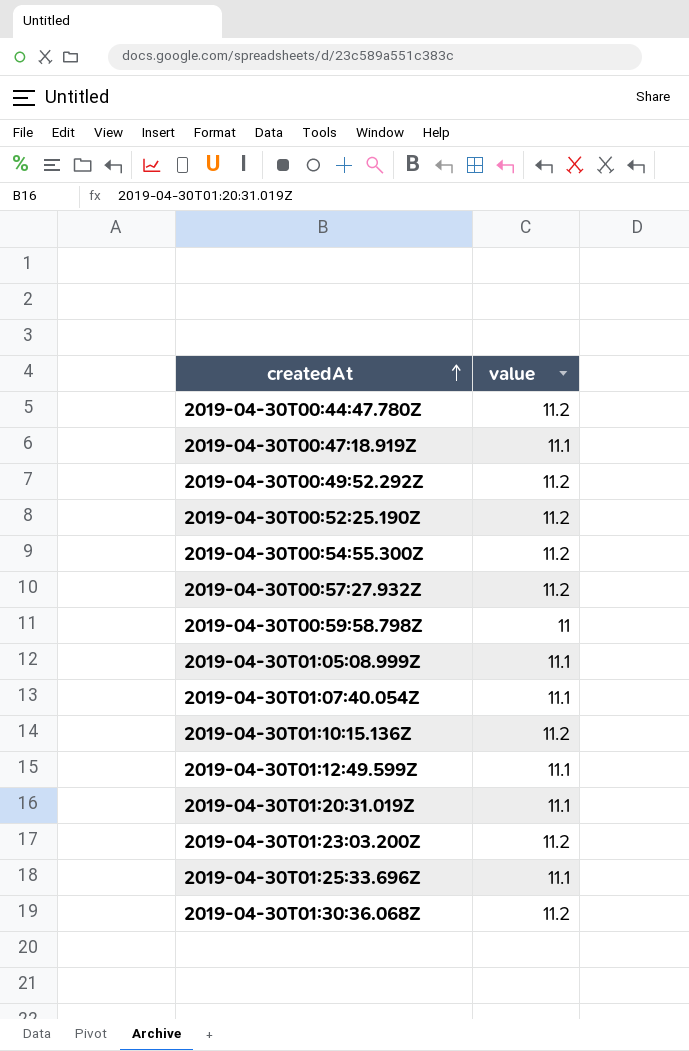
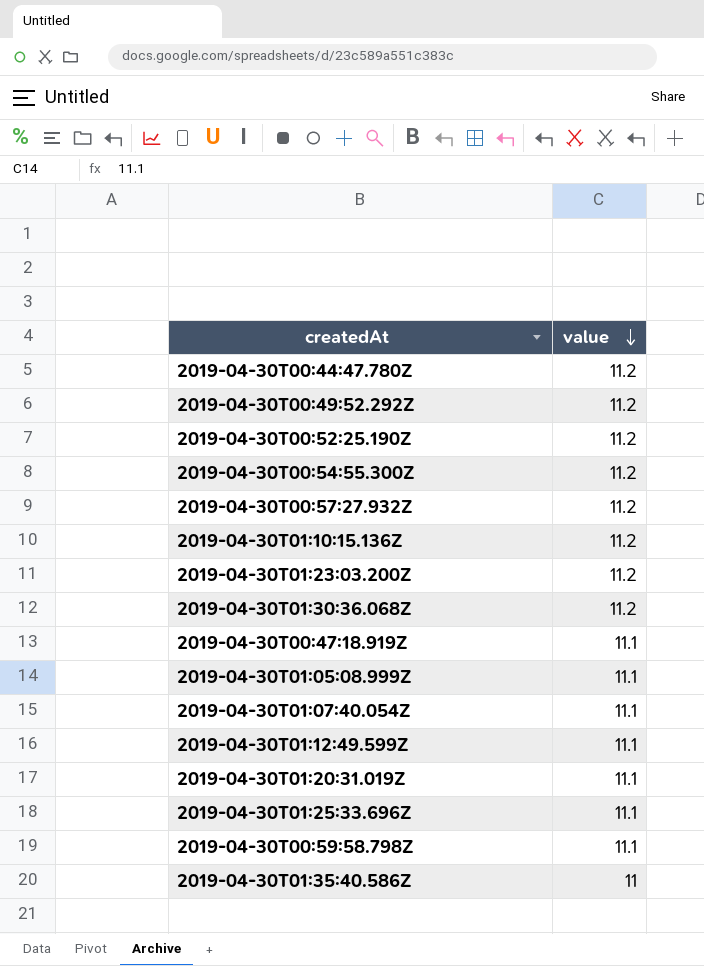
row order: createdAt ascending -> value descending
2019-04-30T00:59:58.798Z | value: 11 -> 11.1
row 2019-04-30T01:35:40.586Z: none -> 11

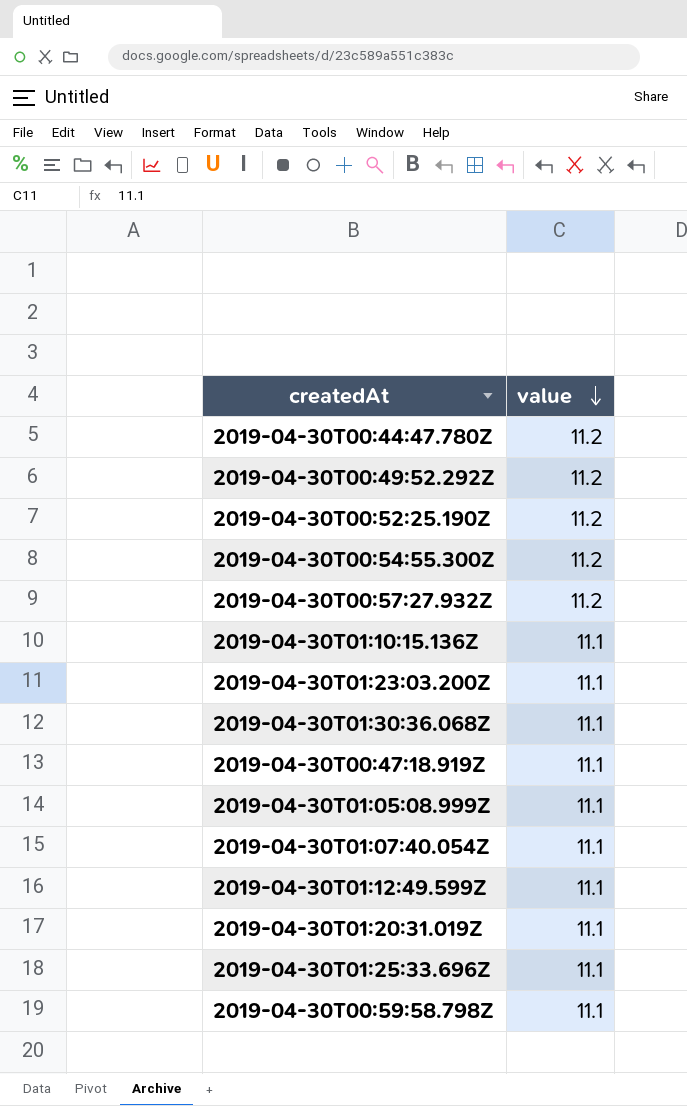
row 2019-04-30T01:35:40.586Z: 11 -> none
2019-04-30T01:10:15.136Z | value: 11.2 -> 11.1
2019-04-30T01:23:03.200Z | value: 11.2 -> 11.1
2019-04-30T01:30:36.068Z | value: 11.2 -> 11.1

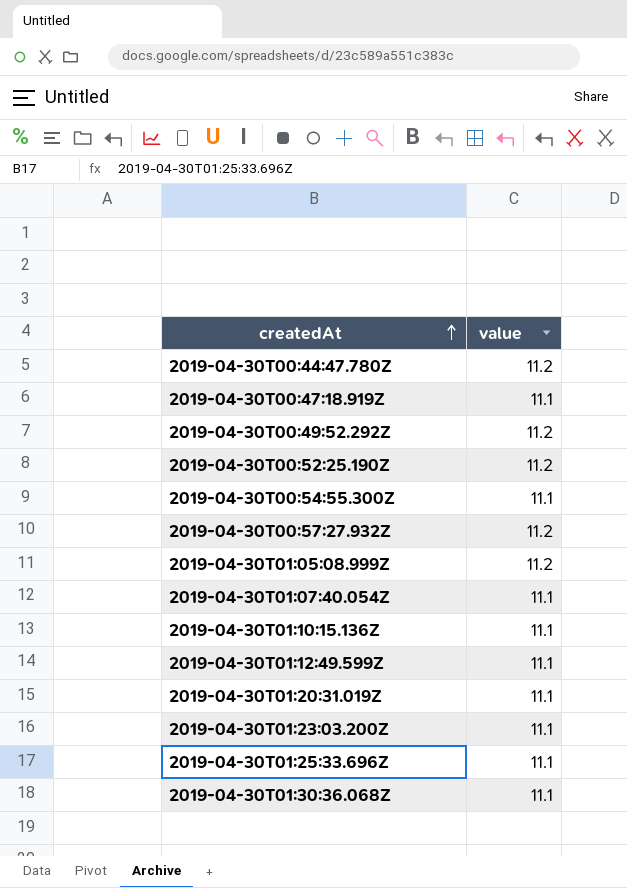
row order: value descending -> createdAt ascending
row 2019-04-30T00:59:58.798Z: 11.1 -> none
2019-04-30T00:54:55.300Z | value: 11.2 -> 11.1
2019-04-30T01:05:08.999Z | value: 11.1 -> 11.2

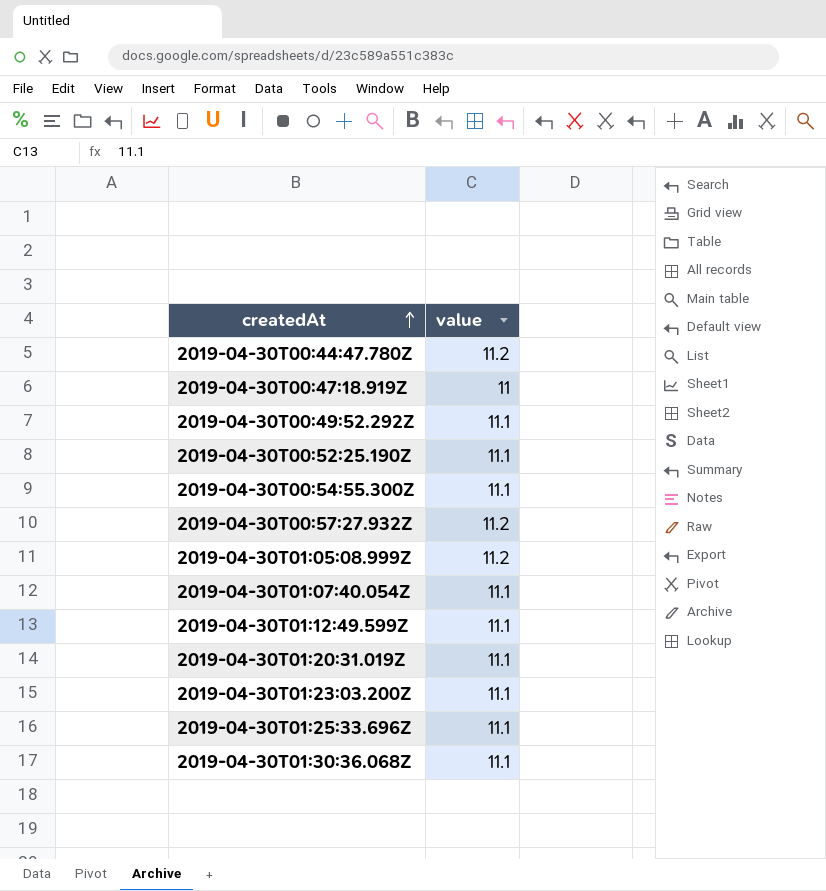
row 2019-04-30T01:10:15.136Z: 11.1 -> none
2019-04-30T00:47:18.919Z | value: 11.1 -> 11
2019-04-30T00:49:52.292Z | value: 11.2 -> 11.1
2019-04-30T00:52:25.190Z | value: 11.2 -> 11.1

